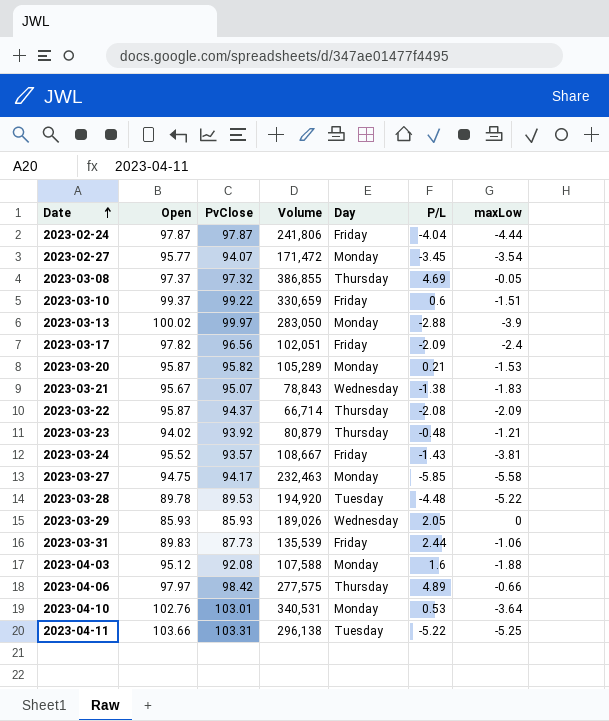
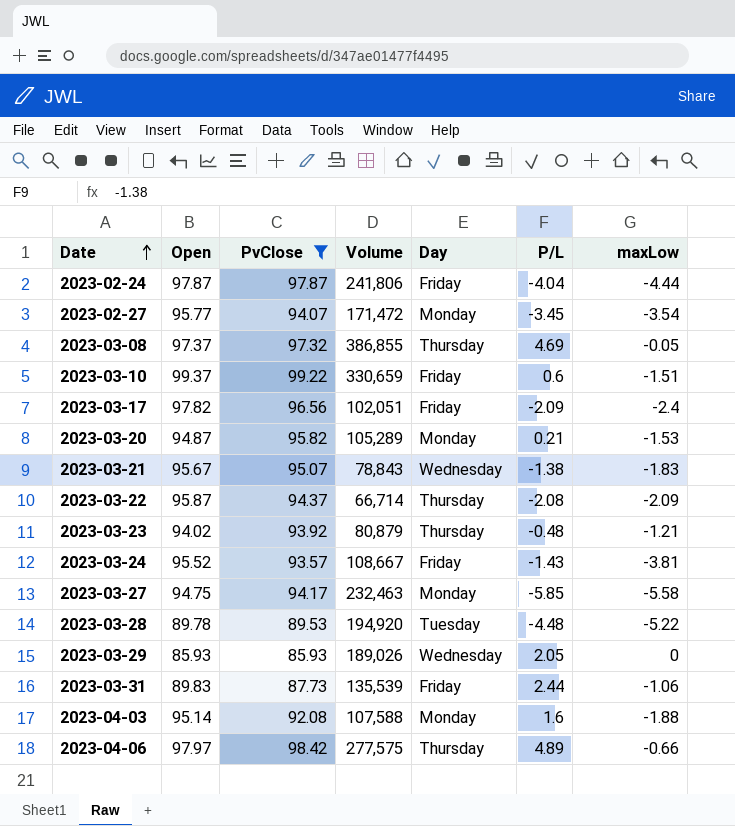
filter: none -> PvClose <= 99.22
2023-03-20 | Open: 95.87 -> 94.87
2023-04-03 | Open: 95.12 -> 95.14

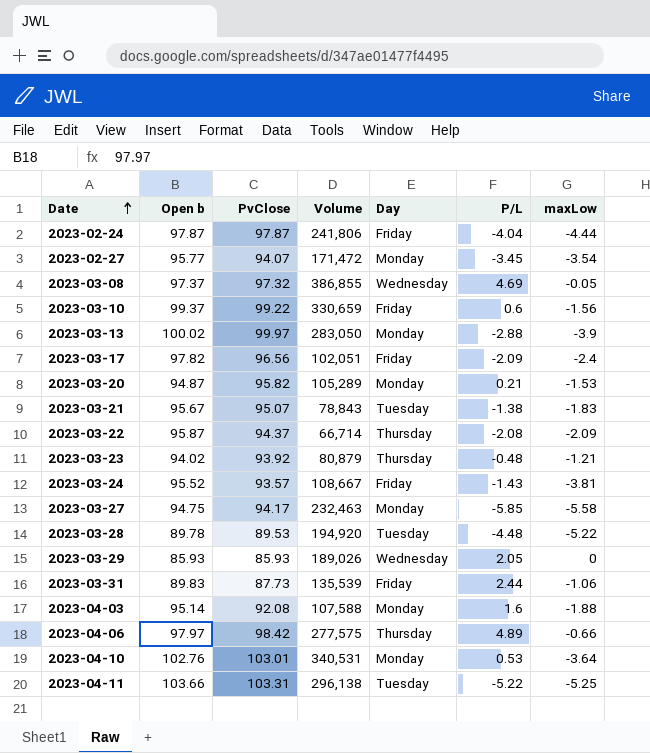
filter: PvClose <= 99.22 -> none
column name: Open -> Open b
2023-03-08 | Day: Thursday -> Wednesday
2023-03-10 | maxLow: -1.51 -> -1.56
2023-03-21 | Day: Wednesday -> Tuesday

